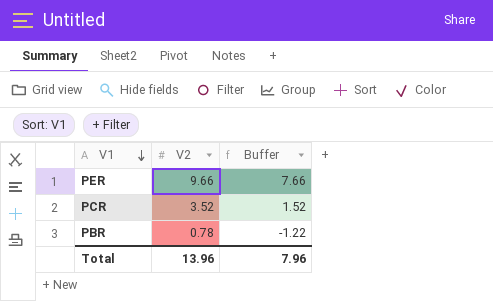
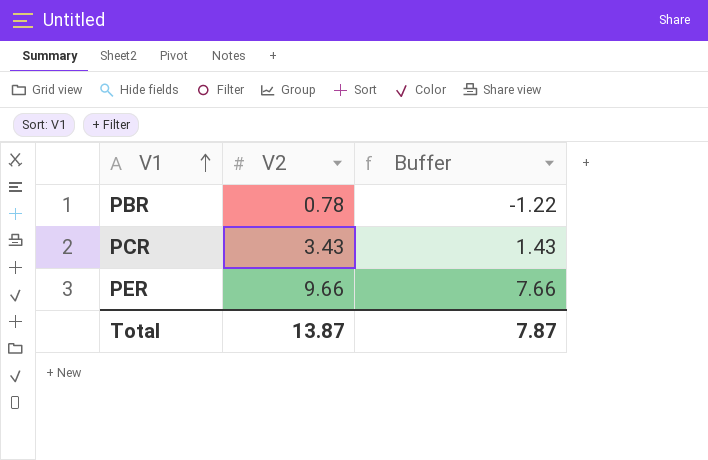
row order: V1 descending -> V1 ascending
PCR | V2: 3.52 -> 3.43
PCR | Buffer: 1.52 -> 1.43
Total | V2: 13.96 -> 13.87
Total | Buffer: 7.96 -> 7.87

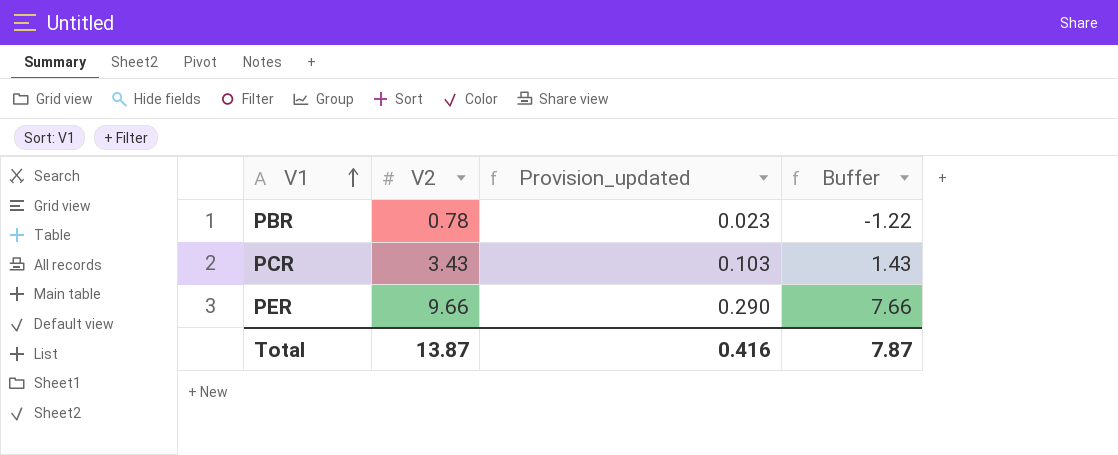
column Provision_updated | formula: none -> [V2] * 0.03

